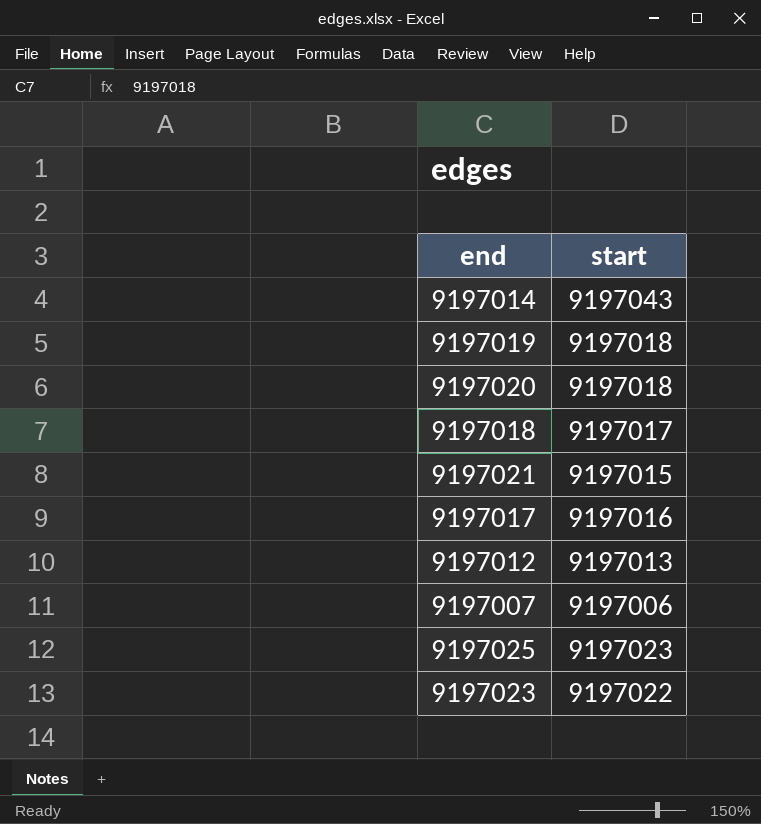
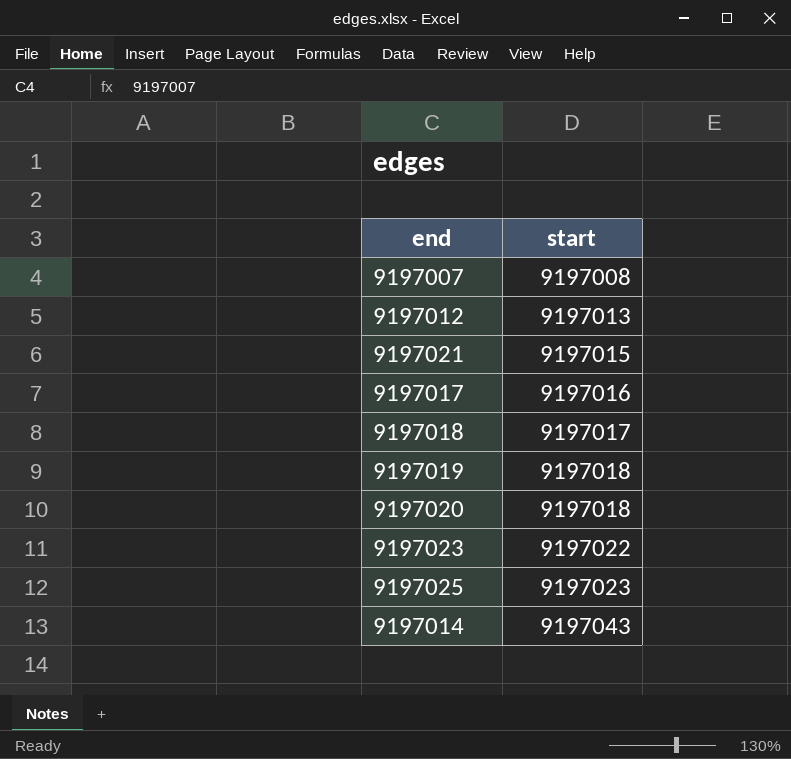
row order: none -> start ascending
9197007 | start: 9197006 -> 9197008

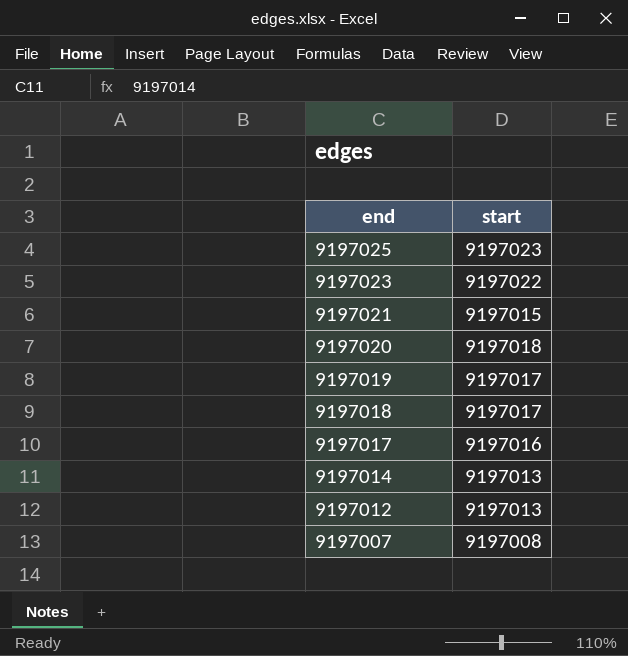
row order: start ascending -> end descending
9197019 | start: 9197018 -> 9197017
9197014 | start: 9197043 -> 9197013

